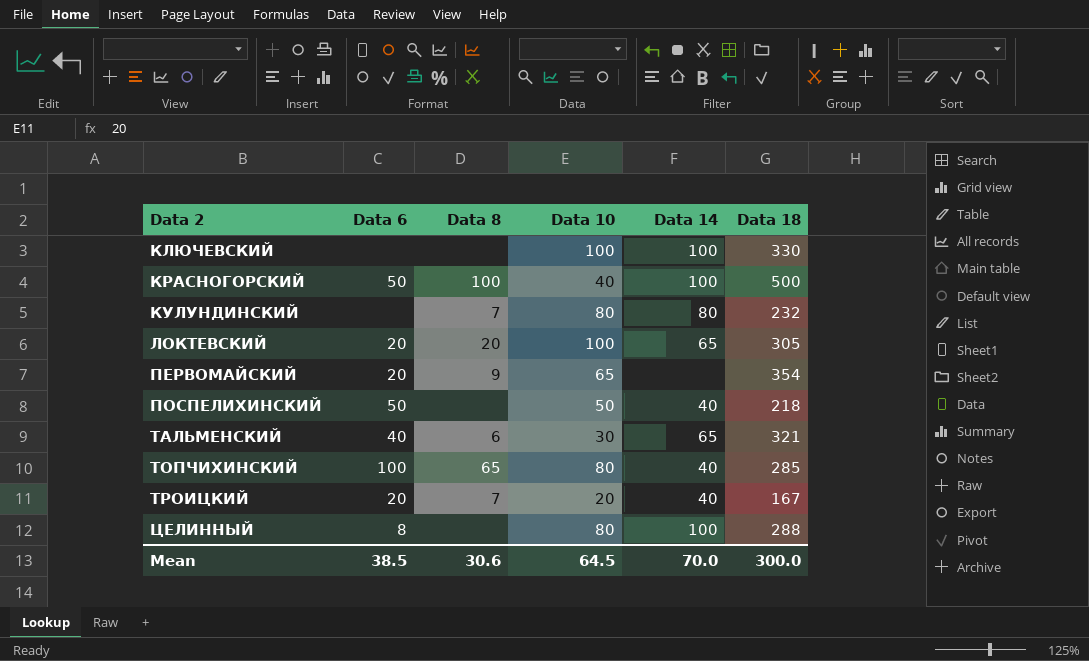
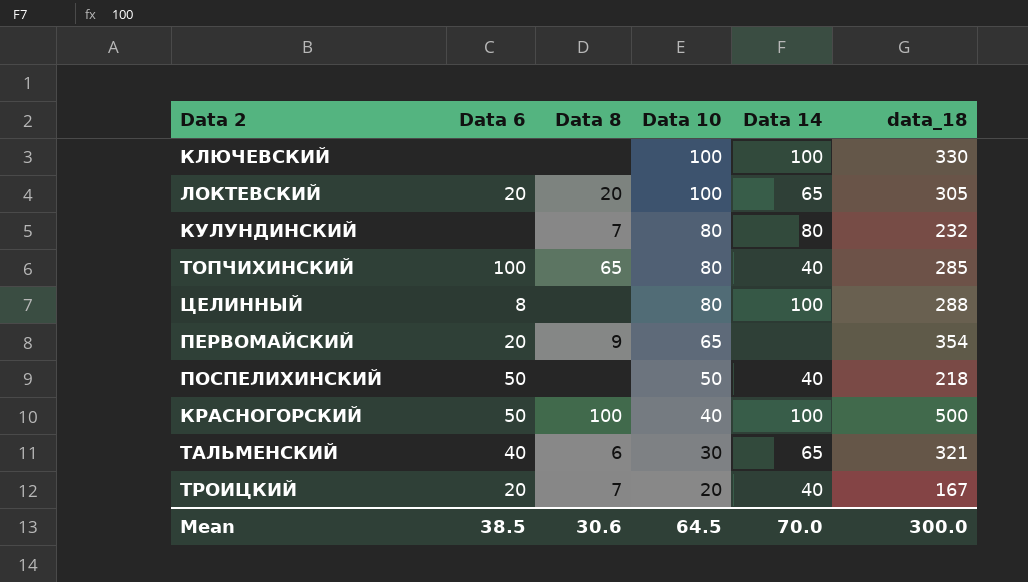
row order: Data 2 ascending -> Data 10 descending
column name: Data 18 -> data_18

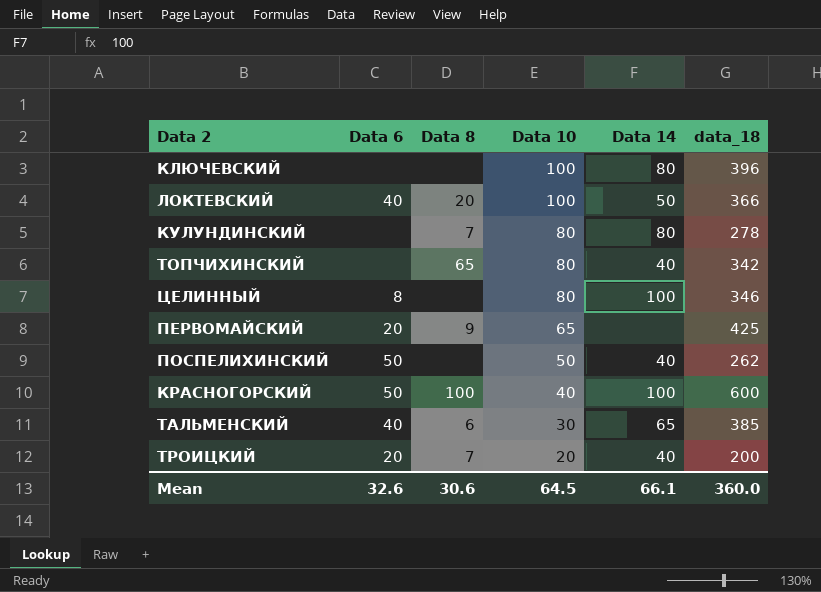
КЛЮЧЕВСКИЙ | Data 14: 100 -> 80
КЛЮЧЕВСКИЙ | data_18: 330 -> 396
ЛОКТЕВСКИЙ | Data 6: 20 -> 40
ЛОКТЕВСКИЙ | Data 14: 65 -> 50
ЛОКТЕВСКИЙ | data_18: 305 -> 366
КУЛУНДИНСКИЙ | data_18: 232 -> 278
ТОПЧИХИНСКИЙ | Data 6: 100 -> none
ТОПЧИХИНСКИЙ | data_18: 285 -> 342
ЦЕЛИННЫЙ | data_18: 288 -> 346
ПЕРВОМАЙСКИЙ | data_18: 354 -> 425
ПОСПЕЛИХИНСКИЙ | data_18: 218 -> 262
КРАСНОГОРСКИЙ | data_18: 500 -> 600
ТАЛЬМЕНСКИЙ | data_18: 321 -> 385
ТРОИЦКИЙ | data_18: 167 -> 200
Mean | Data 6: 38.5 -> 32.6
Mean | Data 14: 70.0 -> 66.1
Mean | data_18: 300.0 -> 360.0

